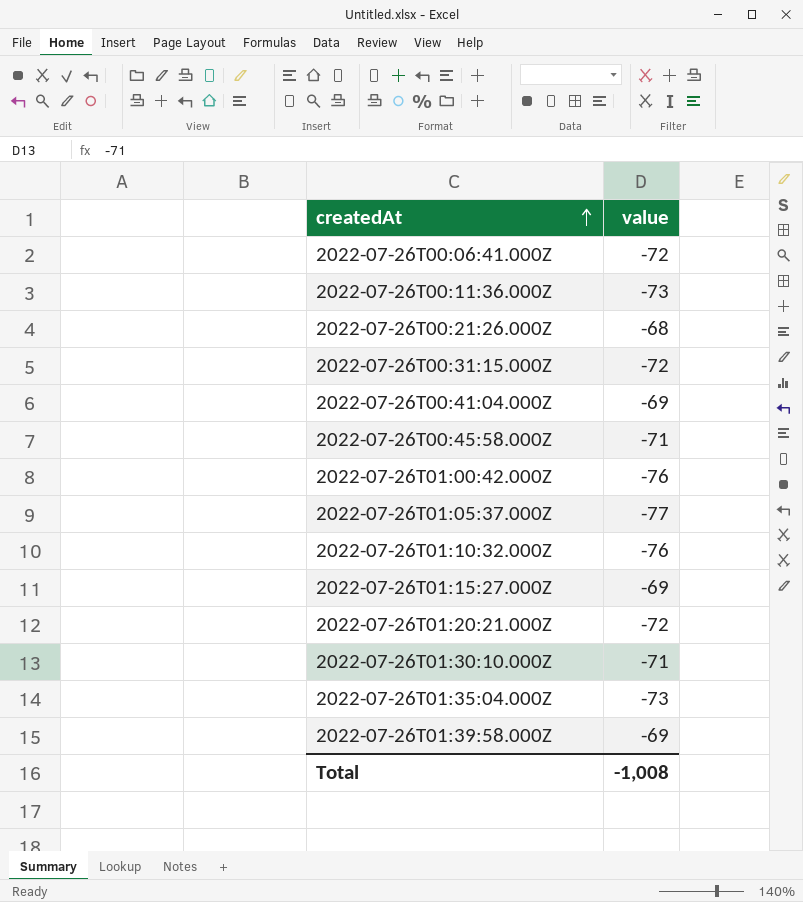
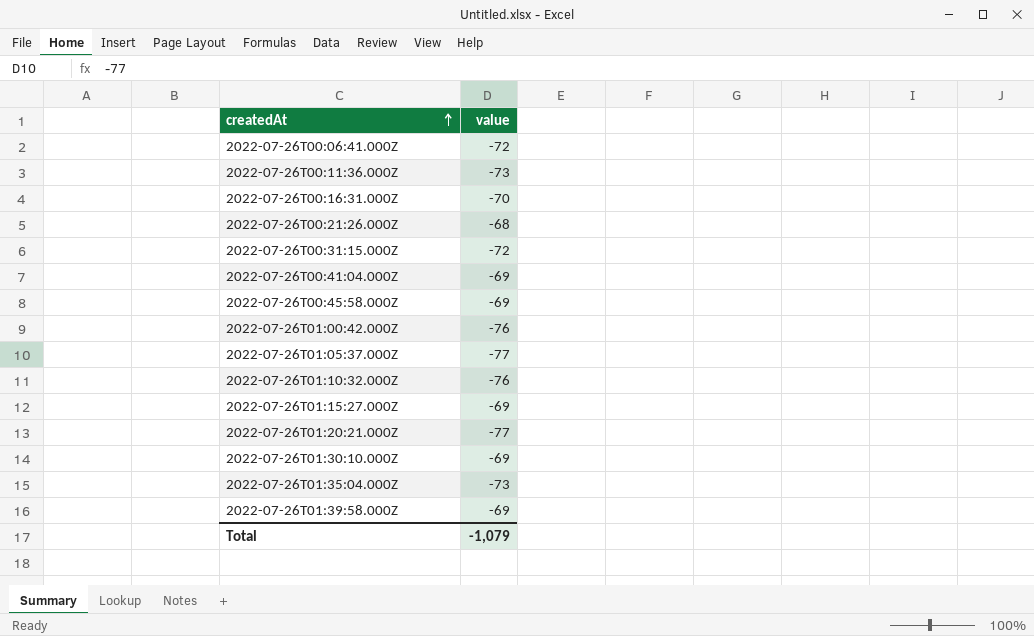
row 2022-07-26T00:16:31.000Z: none -> -70
2022-07-26T00:45:58.000Z | value: -71 -> -69
2022-07-26T01:20:21.000Z | value: -72 -> -77
2022-07-26T01:30:10.000Z | value: -71 -> -69
Total | value: -1,008 -> -1,079

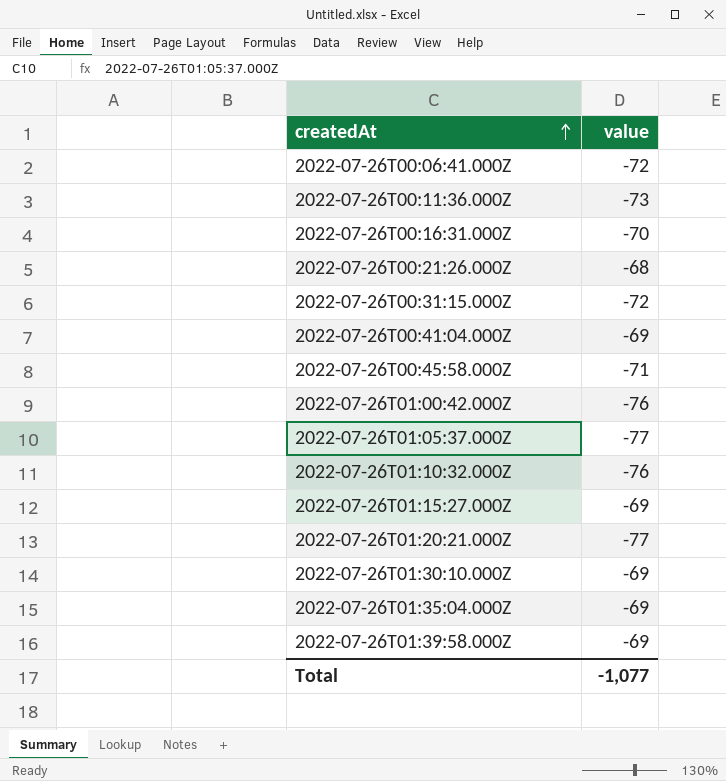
2022-07-26T00:45:58.000Z | value: -69 -> -71
2022-07-26T01:35:04.000Z | value: -73 -> -69
Total | value: -1,079 -> -1,077

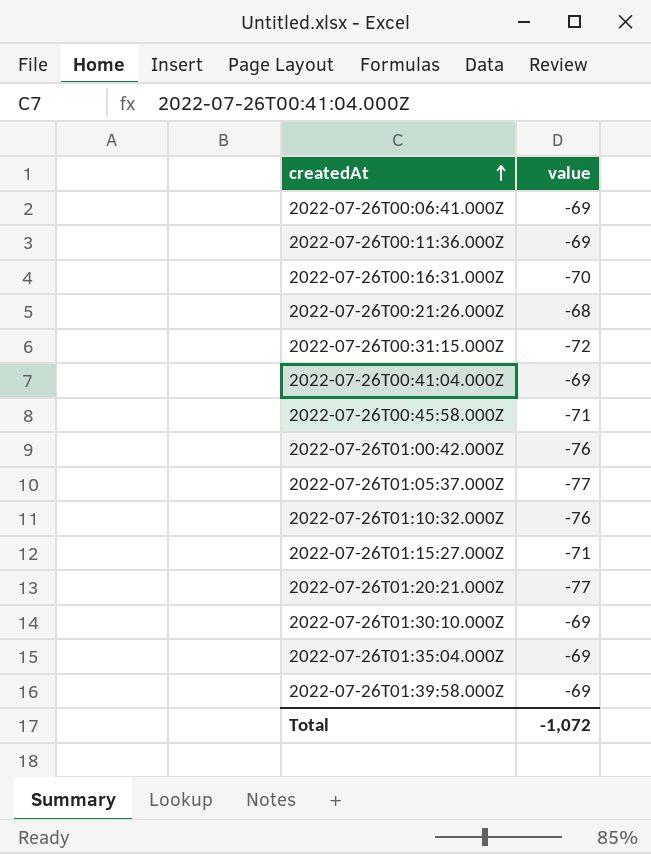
2022-07-26T00:06:41.000Z | value: -72 -> -69
2022-07-26T00:11:36.000Z | value: -73 -> -69
2022-07-26T01:15:27.000Z | value: -69 -> -71
Total | value: -1,077 -> -1,072

